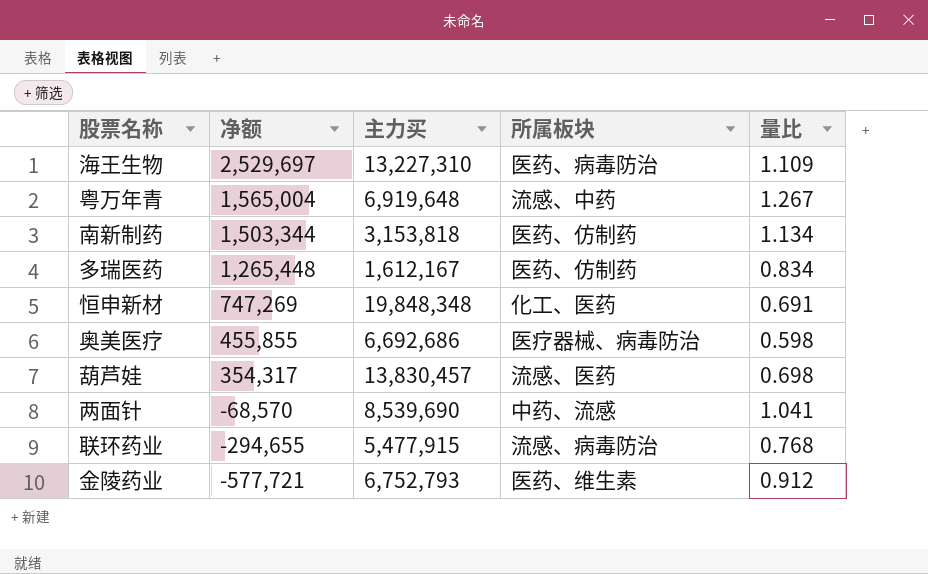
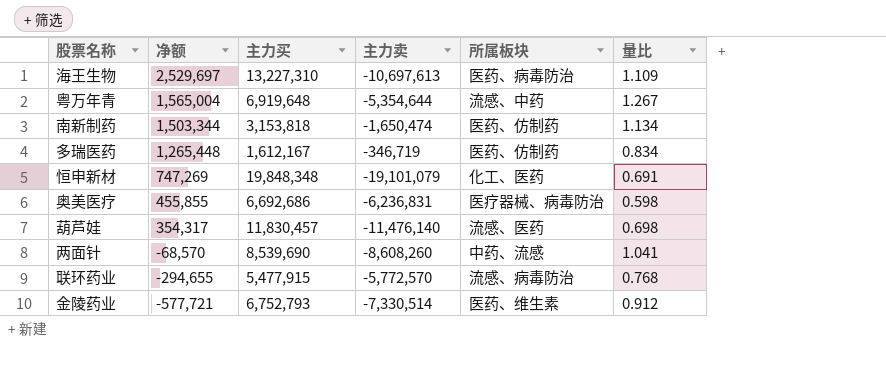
column 主力卖 | formula: none -> [净额] - [主力买]
葫芦娃 | 主力买: 13,830,457 -> 11,830,457

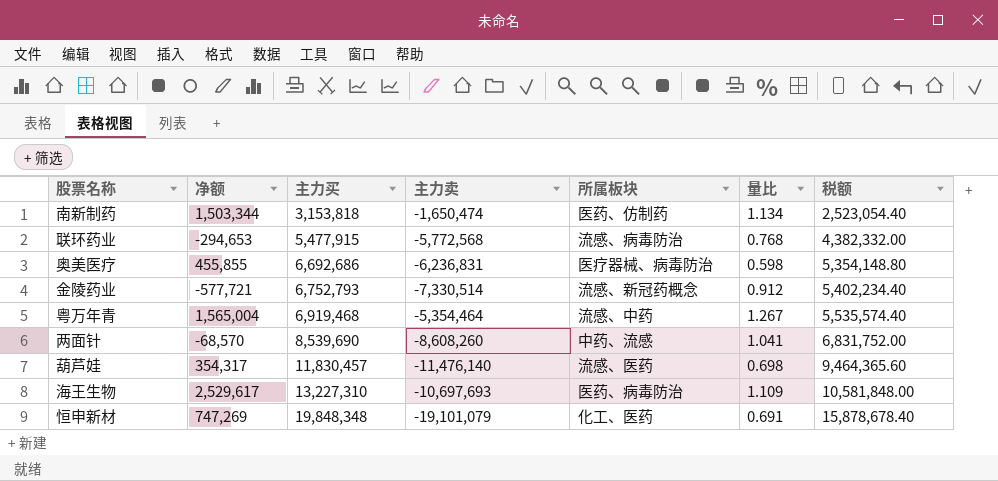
row order: 净额 descending -> 主力买 ascending
column 税额 | formula: none -> [主力买] * 0.8
row 多瑞医药: 1,265,448 | 1,612,167 | -346,719 | 医药、仿制药 | 0.834 -> none
联环药业 | 净额: -294,655 -> -294,653
联环药业 | 主力卖: -5,772,570 -> -5,772,568
金陵药业 | 所属板块: 医药、维生素 -> 流感、新冠药概念
粤万年青 | 主力买: 6,919,648 -> 6,919,468
粤万年青 | 主力卖: -5,354,644 -> -5,354,464
海王生物 | 净额: 2,529,697 -> 2,529,617
海王生物 | 主力卖: -10,697,613 -> -10,697,693

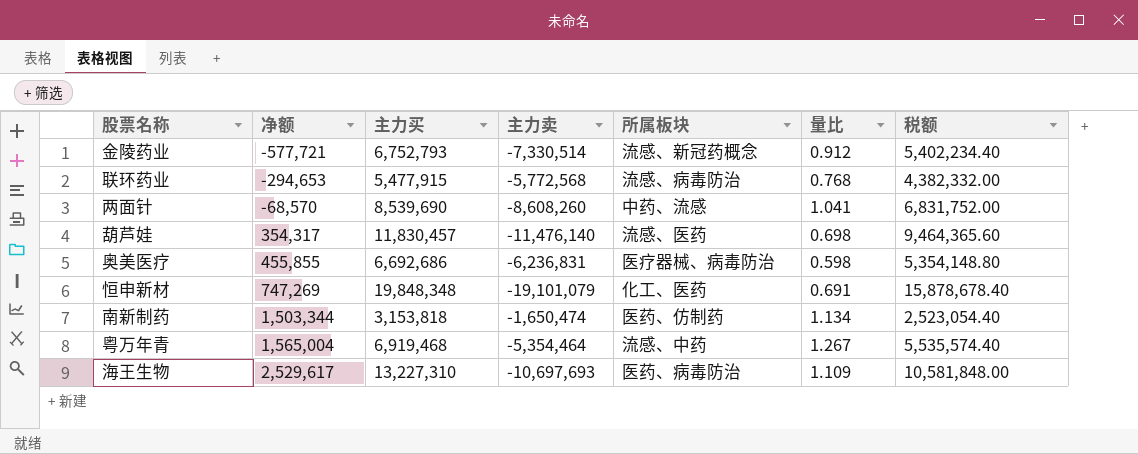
row order: 主力买 ascending -> 净额 ascending

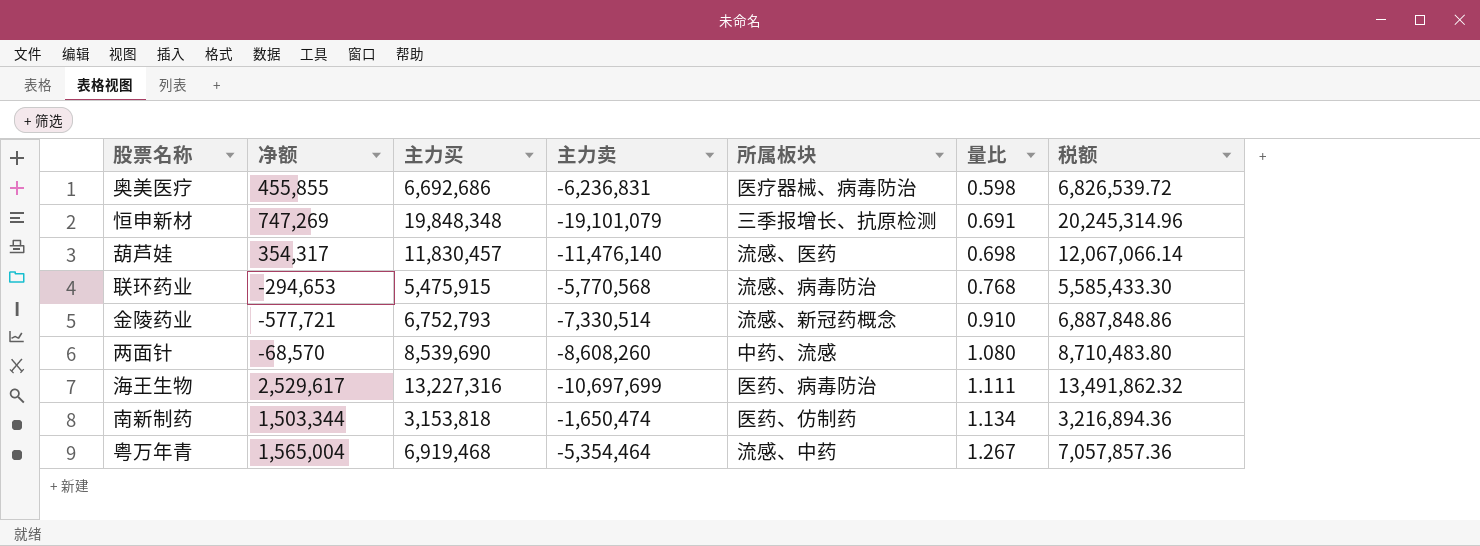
row order: 净额 ascending -> 量比 ascending
column 税额 | formula: [主力买] * 0.8 -> [主力买] * 1.02
恒申新材 | 所属板块: 化工、医药 -> 三季报增长、抗原检测
联环药业 | 主力买: 5,477,915 -> 5,475,915
联环药业 | 主力卖: -5,772,568 -> -5,770,568
金陵药业 | 量比: 0.912 -> 0.910
两面针 | 量比: 1.041 -> 1.080
海王生物 | 主力买: 13,227,310 -> 13,227,316
海王生物 | 主力卖: -10,697,693 -> -10,697,699
海王生物 | 量比: 1.109 -> 1.111

